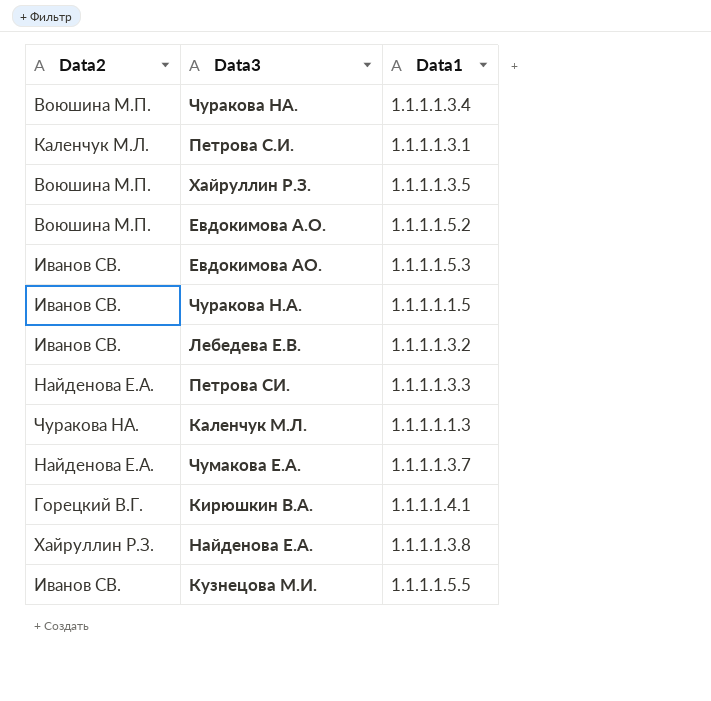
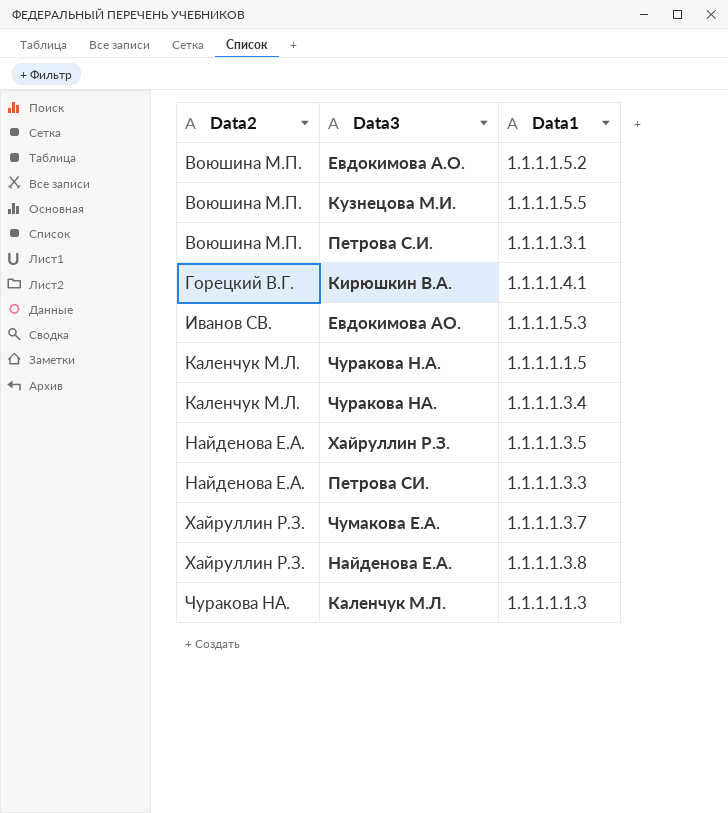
row order: none -> Data2 ascending
row Лебедева Е.В.: Иванов СВ. | 1.1.1.1.3.2 -> none
Кузнецова М.И. | Data2: Иванов СВ. -> Воюшина М.П.
Петрова С.И. | Data2: Каленчук М.Л. -> Воюшина М.П.
Чуракова Н.А. | Data2: Иванов СВ. -> Каленчук М.Л.
Чуракова НА. | Data2: Воюшина М.П. -> Каленчук М.Л.
Хайруллин Р.З. | Data2: Воюшина М.П. -> Найденова Е.А.
Чумакова Е.А. | Data2: Найденова Е.А. -> Хайруллин Р.З.

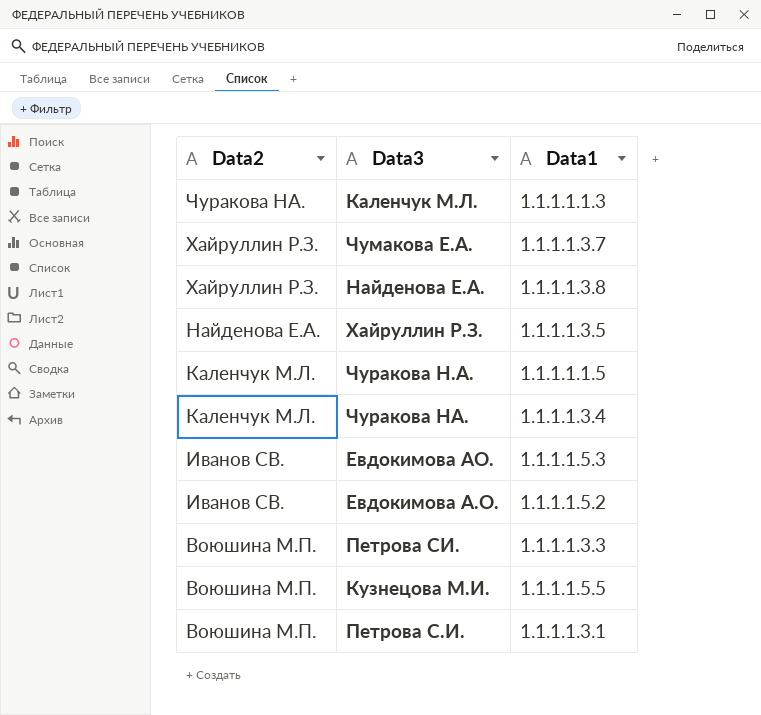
row order: Data2 ascending -> Data2 descending
row Кирюшкин В.А.: Горецкий В.Г. | 1.1.1.1.4.1 -> none
Евдокимова А.О. | Data2: Воюшина М.П. -> Иванов СВ.
Петрова СИ. | Data2: Найденова Е.А. -> Воюшина М.П.

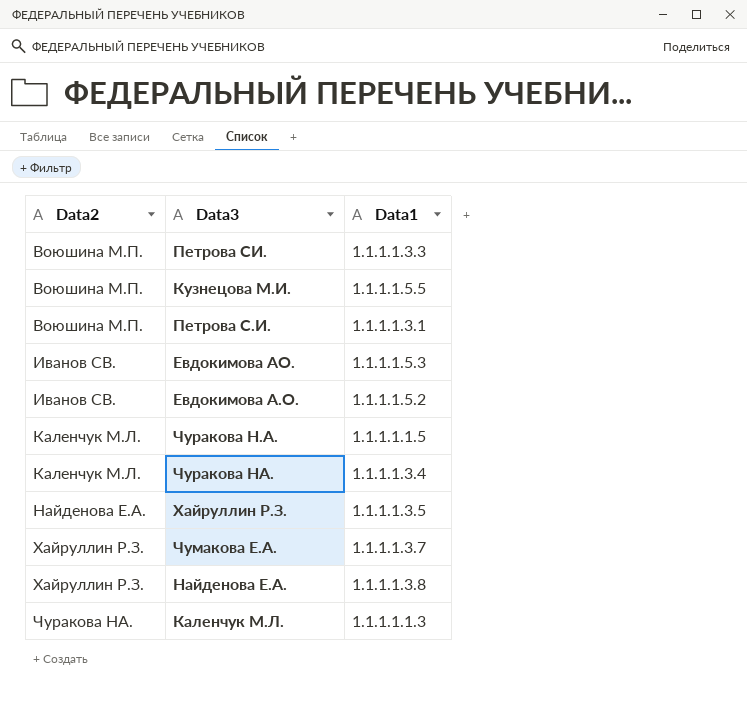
row order: Data2 descending -> Data2 ascending

